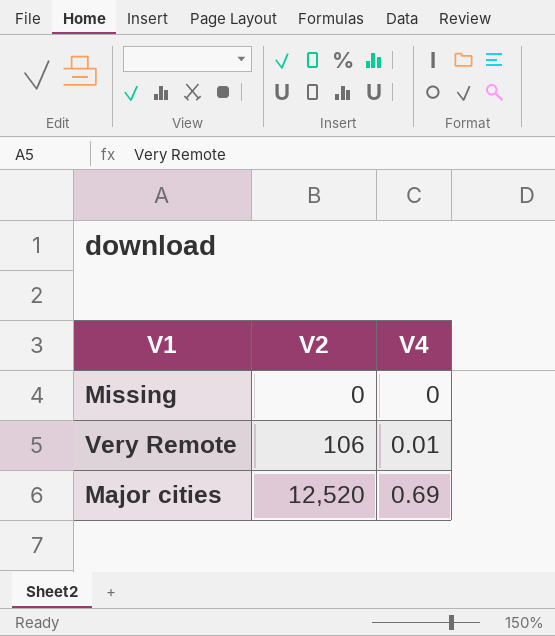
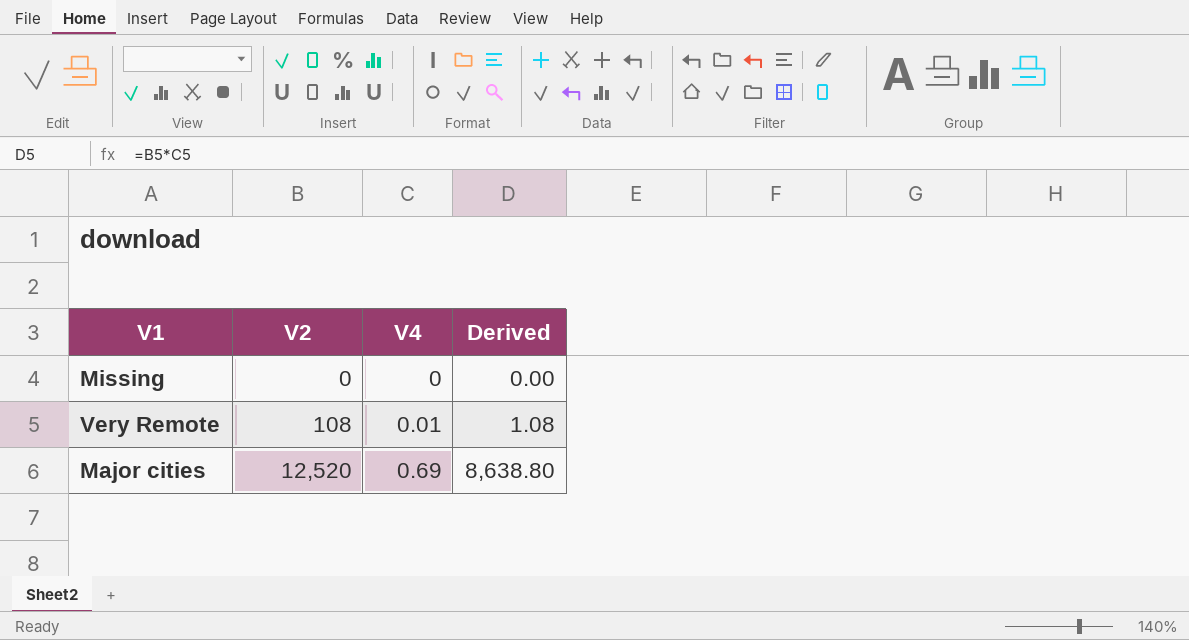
column Derived | formula: none -> [V2] * [V4]
Very Remote | V2: 106 -> 108

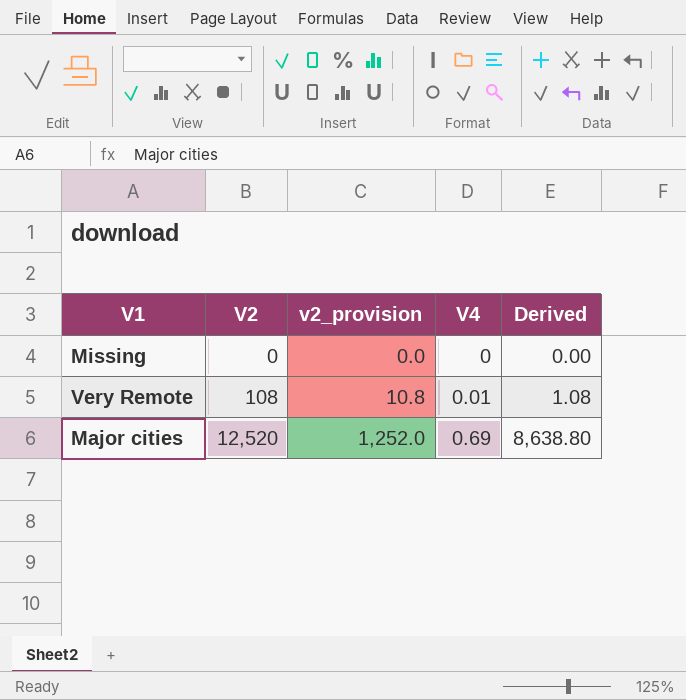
column v2_provision | formula: none -> [V2] * 0.1

